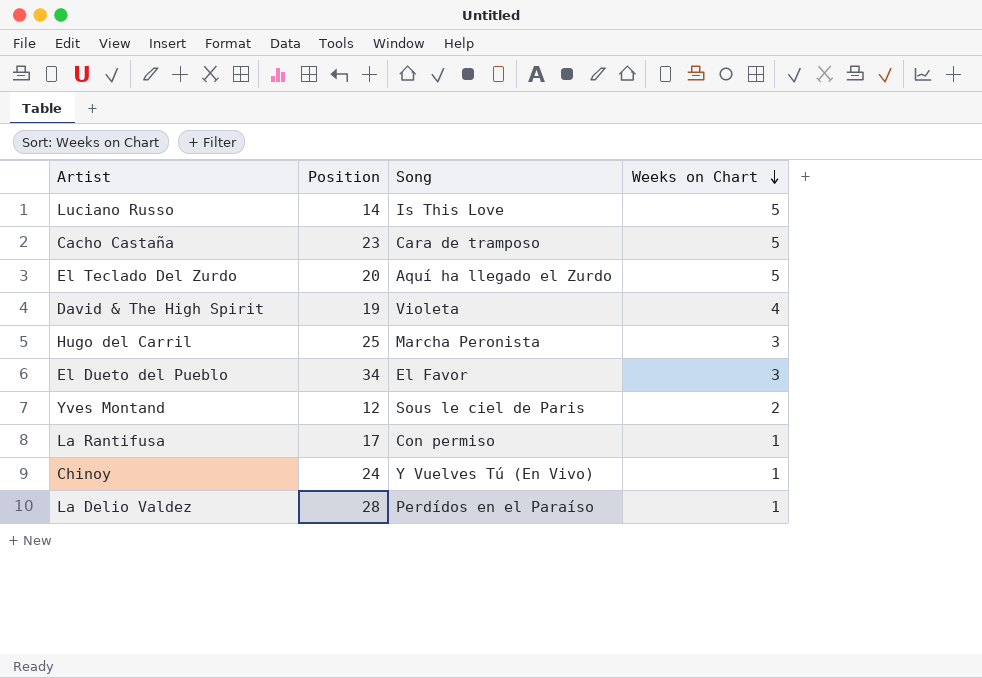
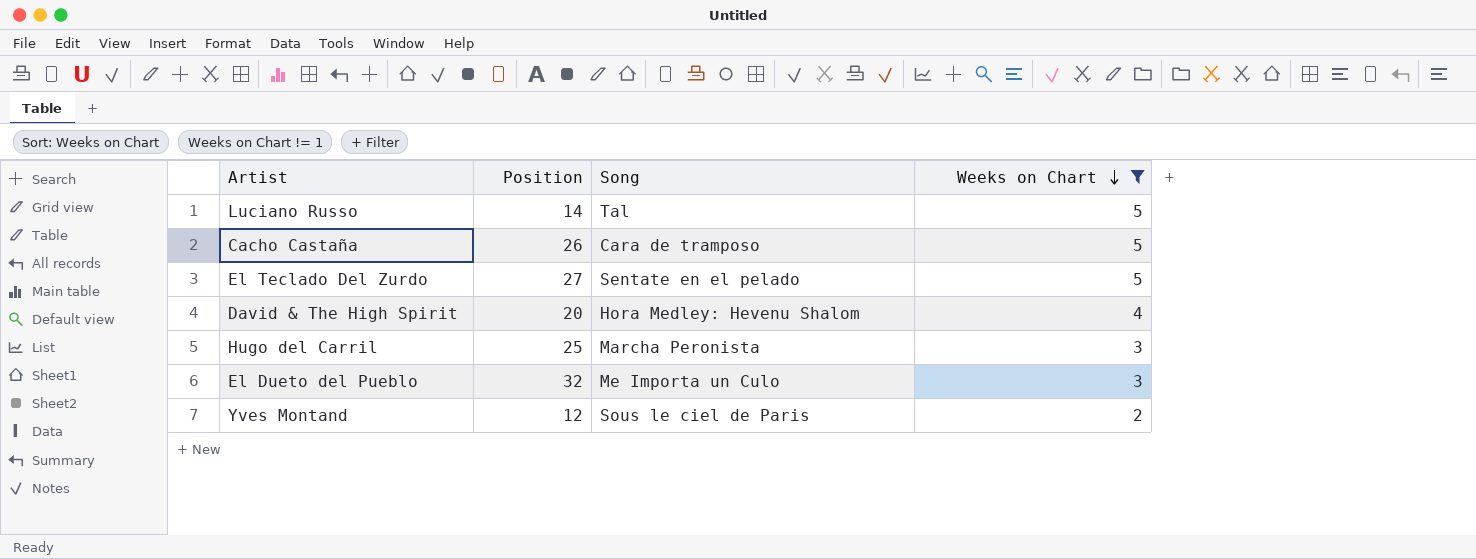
filter: none -> Weeks on Chart != 1
Luciano Russo | Song: Is This Love -> Tal
Cacho Castaña | Position: 23 -> 26
El Teclado Del Zurdo | Position: 20 -> 27
El Teclado Del Zurdo | Song: Aquí ha llegado el Zurdo -> Sentate en el pelado
David & The High Spirit | Position: 19 -> 20
David & The High Spirit | Song: Violeta -> Hora Medley: Hevenu Shalom
El Dueto del Pueblo | Position: 34 -> 32
El Dueto del Pueblo | Song: El Favor -> Me Importa un Culo

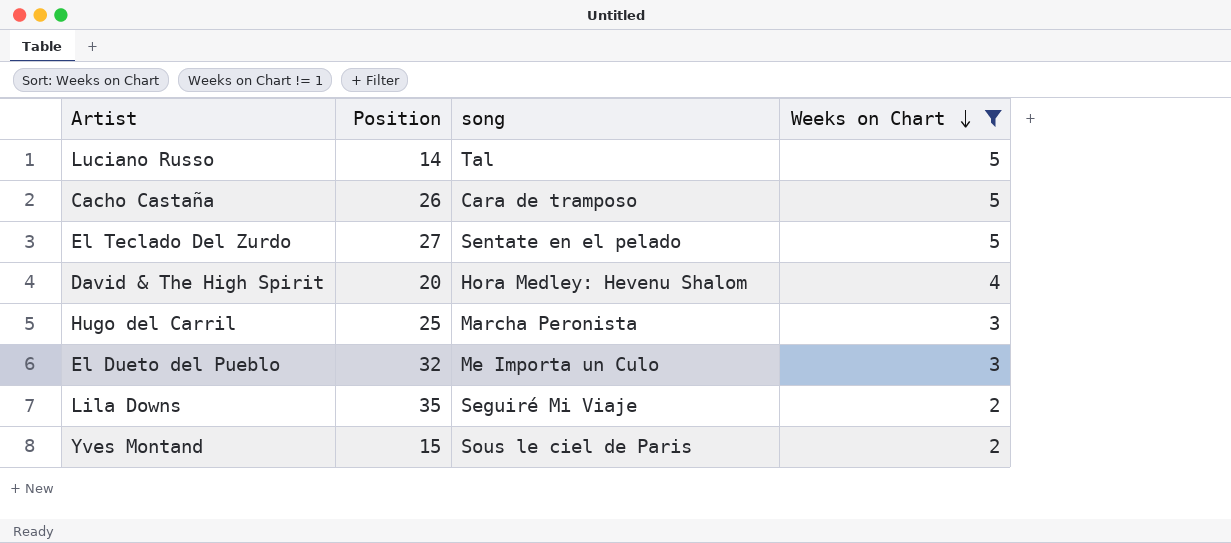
column name: Song -> song
row Lila Downs: none -> 35 | Seguiré Mi Viaje | 2
Yves Montand | Position: 12 -> 15

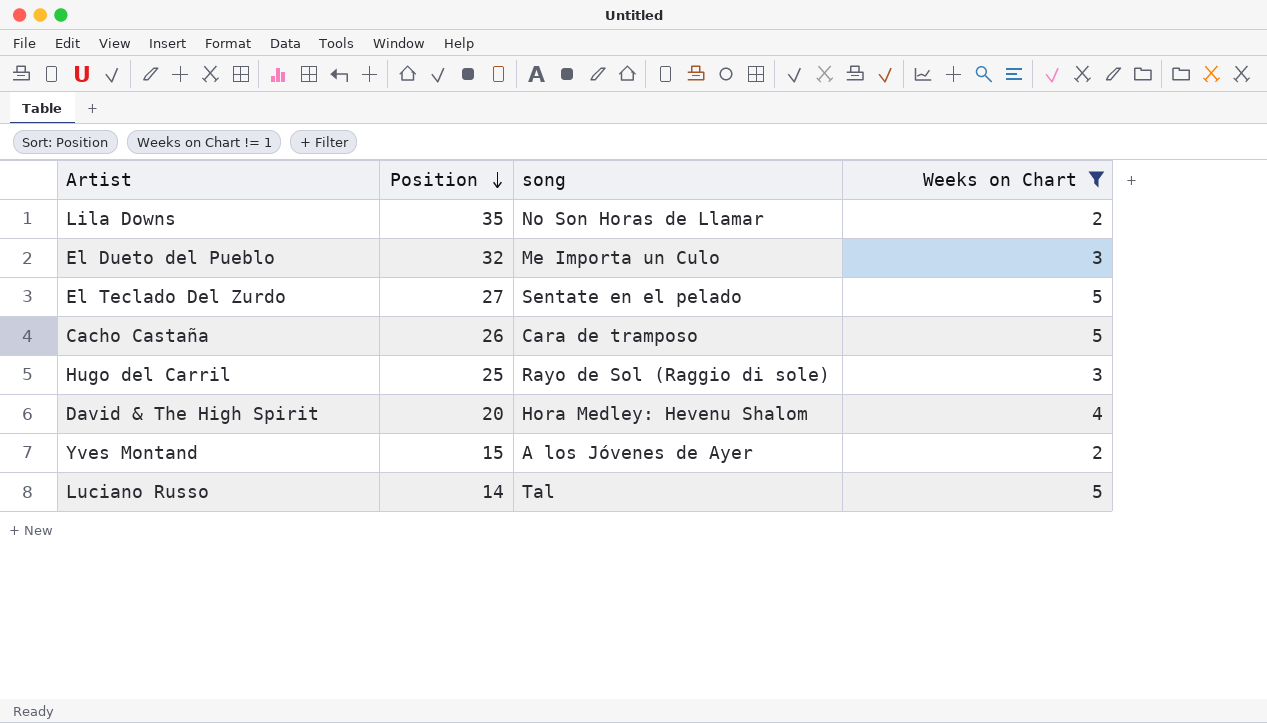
row order: Weeks on Chart descending -> Position descending
Lila Downs | song: Seguiré Mi Viaje -> No Son Horas de Llamar
Hugo del Carril | song: Marcha Peronista -> Rayo de Sol (Raggio di sole)
Yves Montand | song: Sous le ciel de Paris -> A los Jóvenes de Ayer

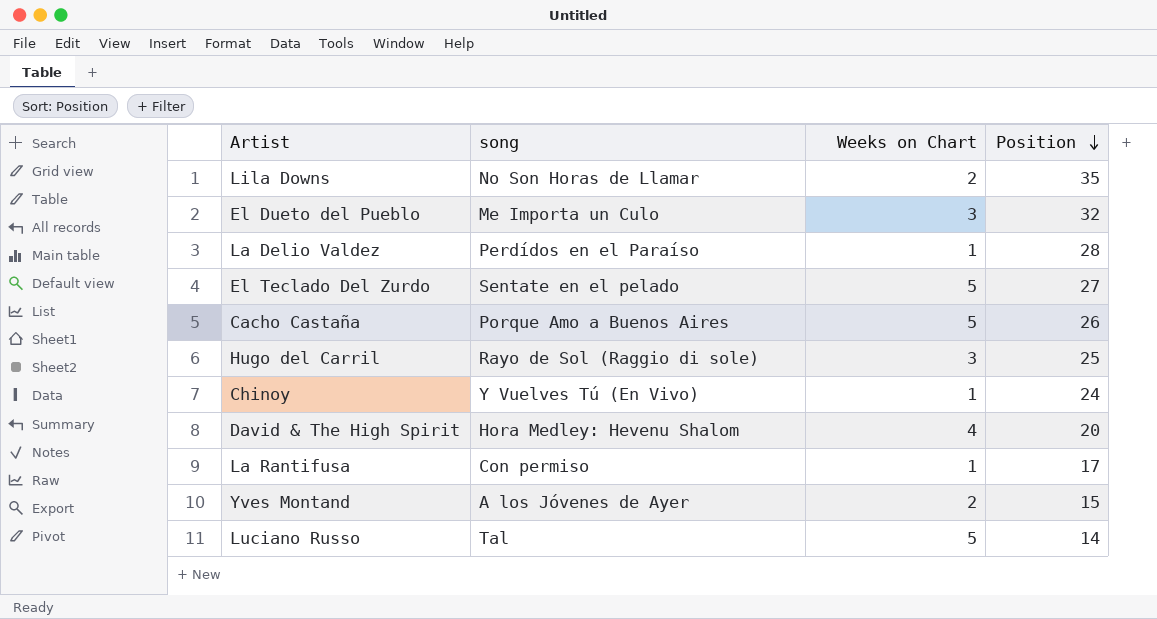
filter: Weeks on Chart != 1 -> none
column Position | position: 2 -> 4
Cacho Castaña | song: Cara de tramposo -> Porque Amo a Buenos Aires

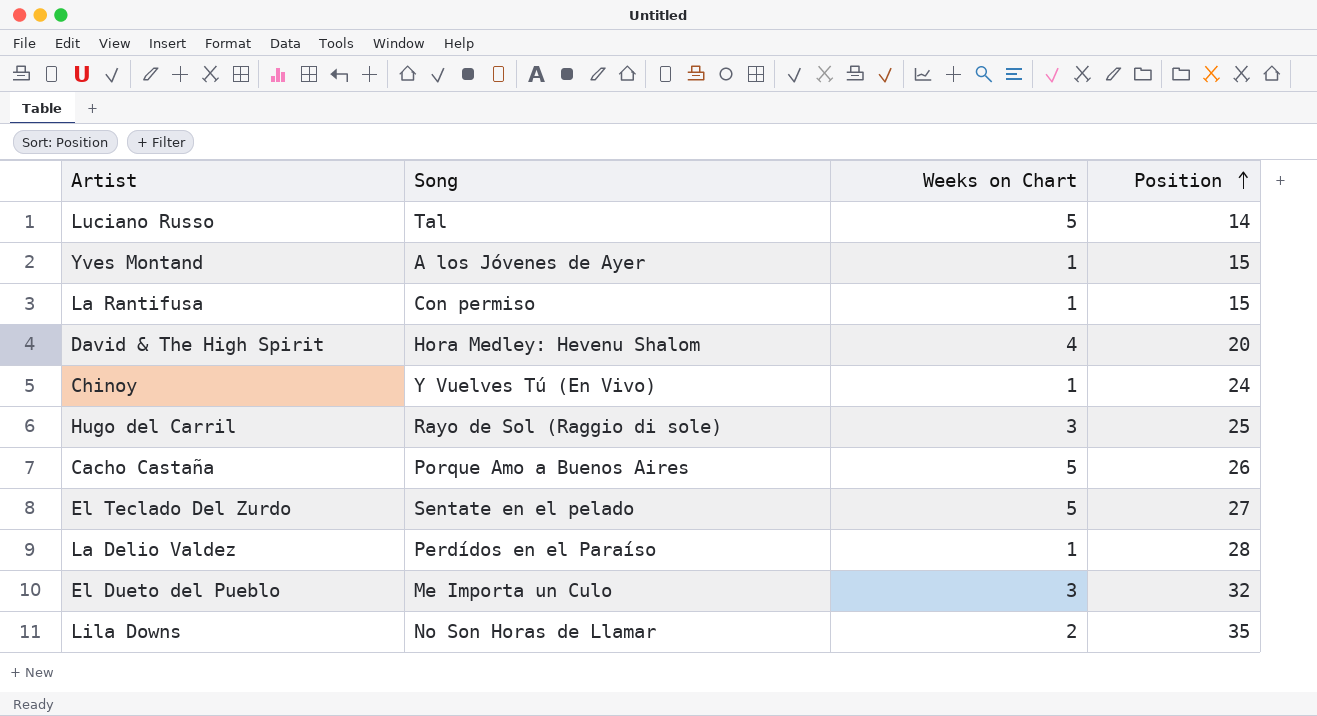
row order: Position descending -> Position ascending
column name: song -> Song
Yves Montand | Weeks on Chart: 2 -> 1
La Rantifusa | Position: 17 -> 15

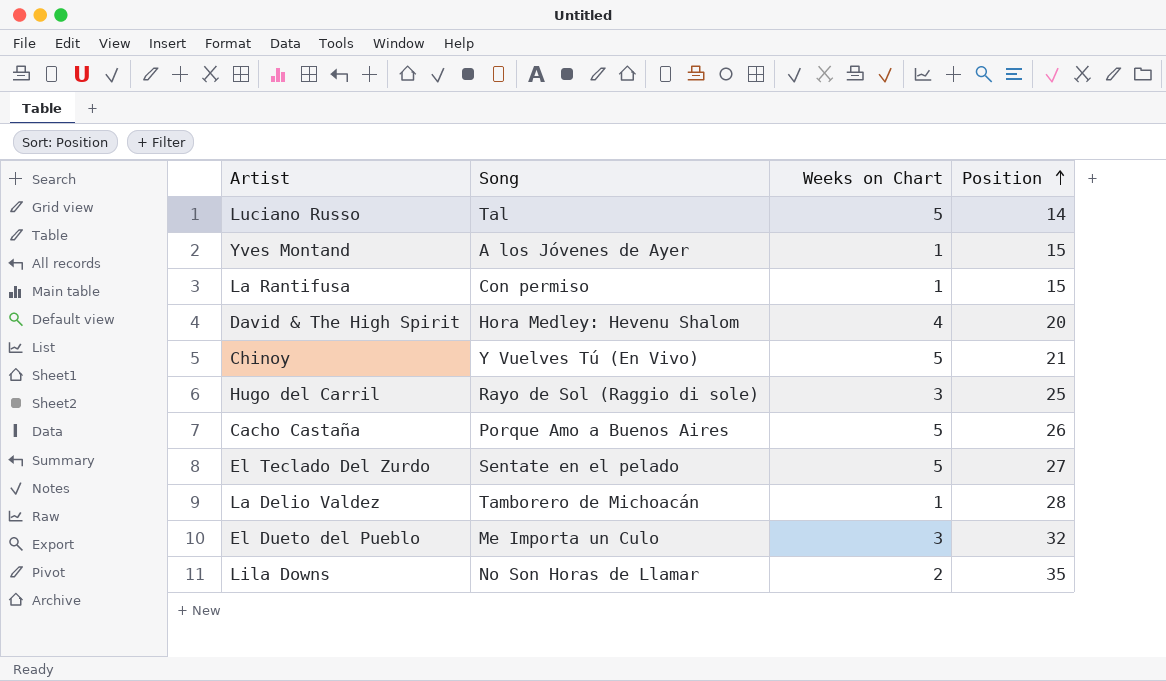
Chinoy | Weeks on Chart: 1 -> 5
Chinoy | Position: 24 -> 21
La Delio Valdez | Song: Perdídos en el Paraíso -> Tamborero de Michoacán

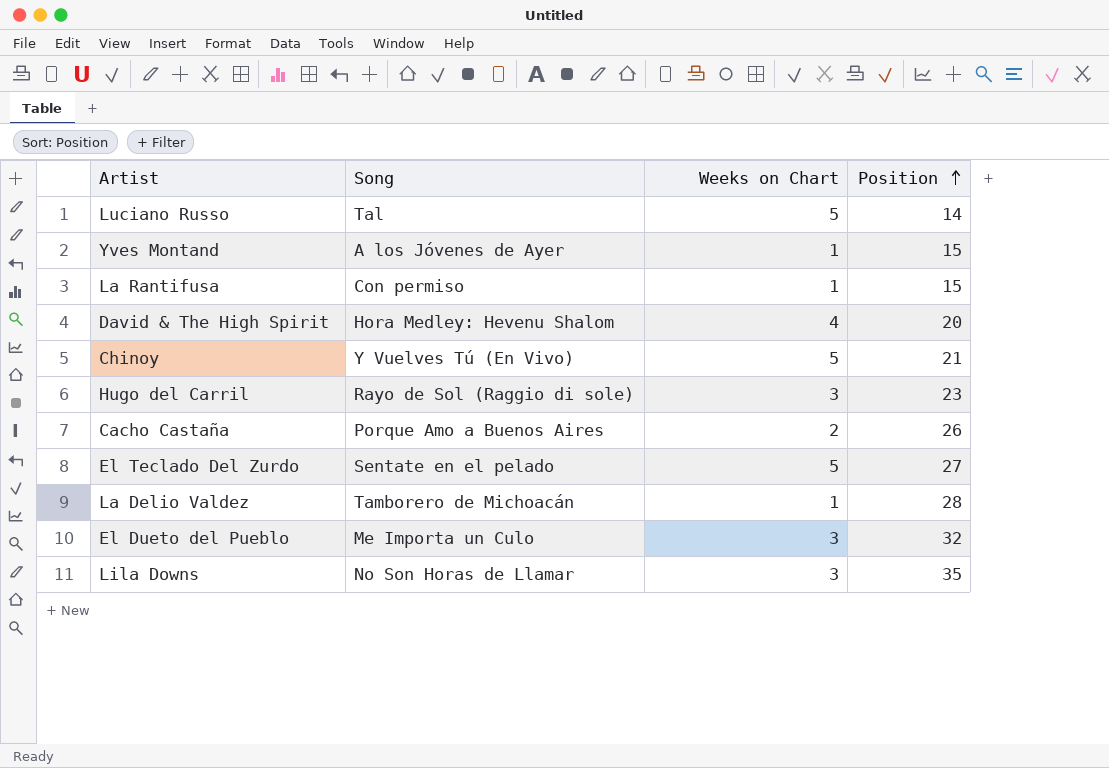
Hugo del Carril | Position: 25 -> 23
Cacho Castaña | Weeks on Chart: 5 -> 2
Lila Downs | Weeks on Chart: 2 -> 3

